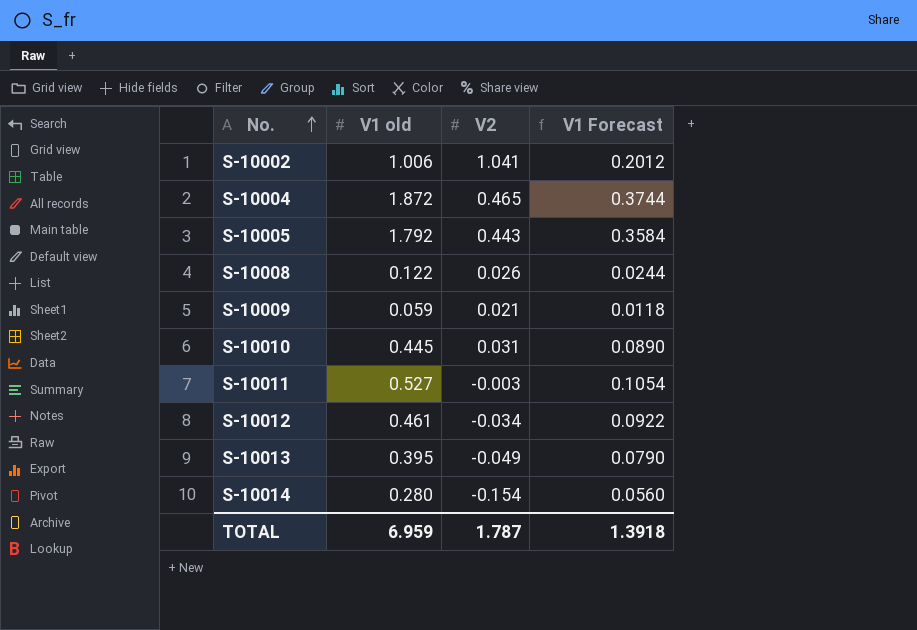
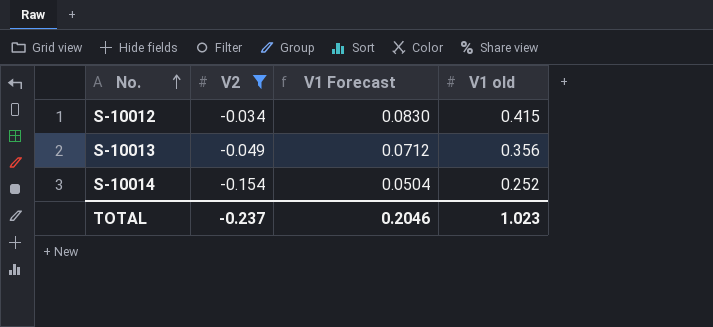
filter: none -> V2 <= -0.034
column V1 old | position: 2 -> 4
S-10012 | V1 Forecast: 0.0922 -> 0.0830
S-10012 | V1 old: 0.461 -> 0.415
S-10013 | V1 Forecast: 0.0790 -> 0.0712
S-10013 | V1 old: 0.395 -> 0.356
S-10014 | V1 Forecast: 0.0560 -> 0.0504
S-10014 | V1 old: 0.280 -> 0.252
TOTAL | V2: 1.787 -> -0.237
TOTAL | V1 Forecast: 1.3918 -> 0.2046
TOTAL | V1 old: 6.959 -> 1.023

